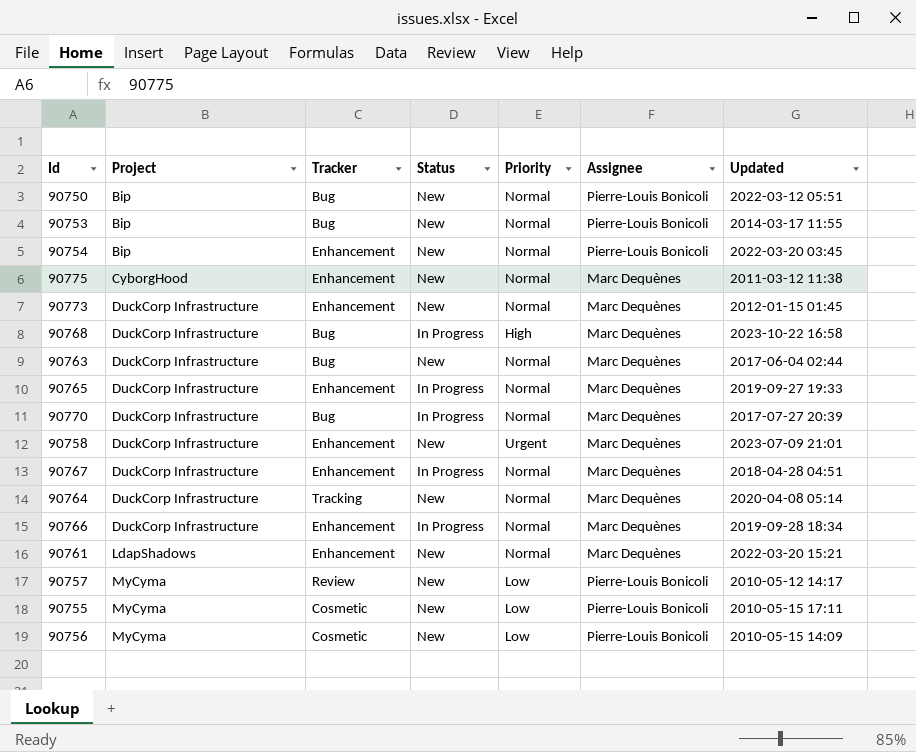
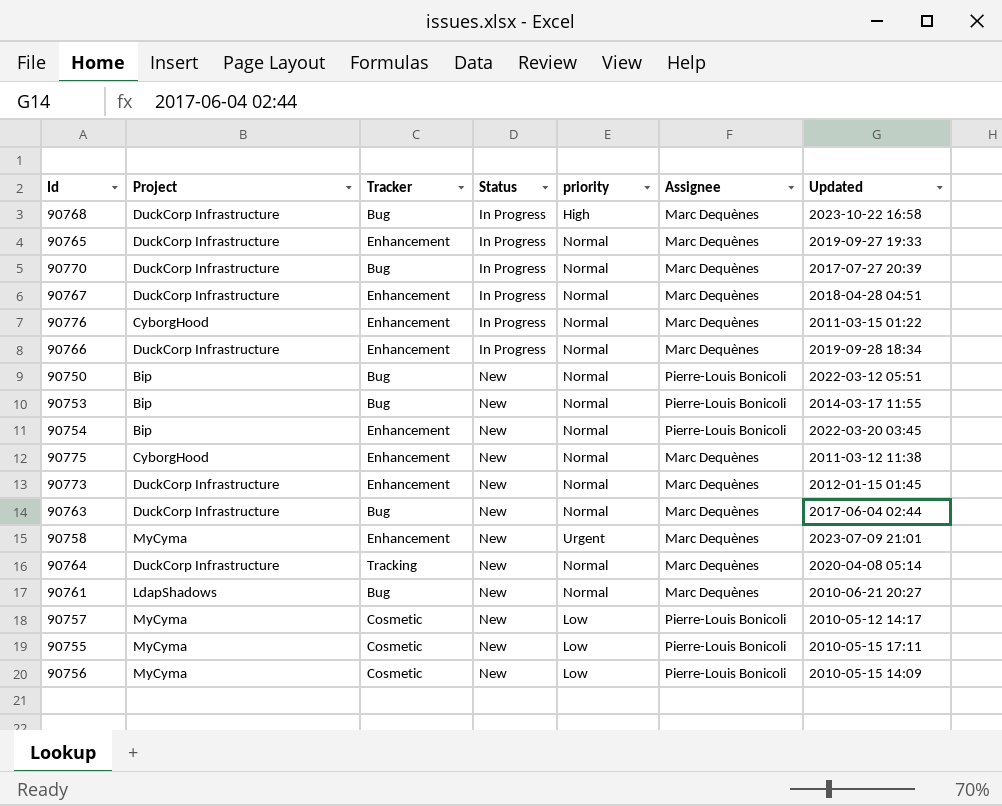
row order: Project ascending -> Status ascending
column name: Priority -> priority
row 90776: none -> CyborgHood | Enhancement | In Progress | Normal | Marc Dequènes | 2011-03-15 01:22
90758 | Project: DuckCorp Infrastructure -> MyCyma
90761 | Tracker: Enhancement -> Bug
90761 | Updated: 2022-03-20 15:21 -> 2010-06-21 20:27
90757 | Tracker: Review -> Cosmetic

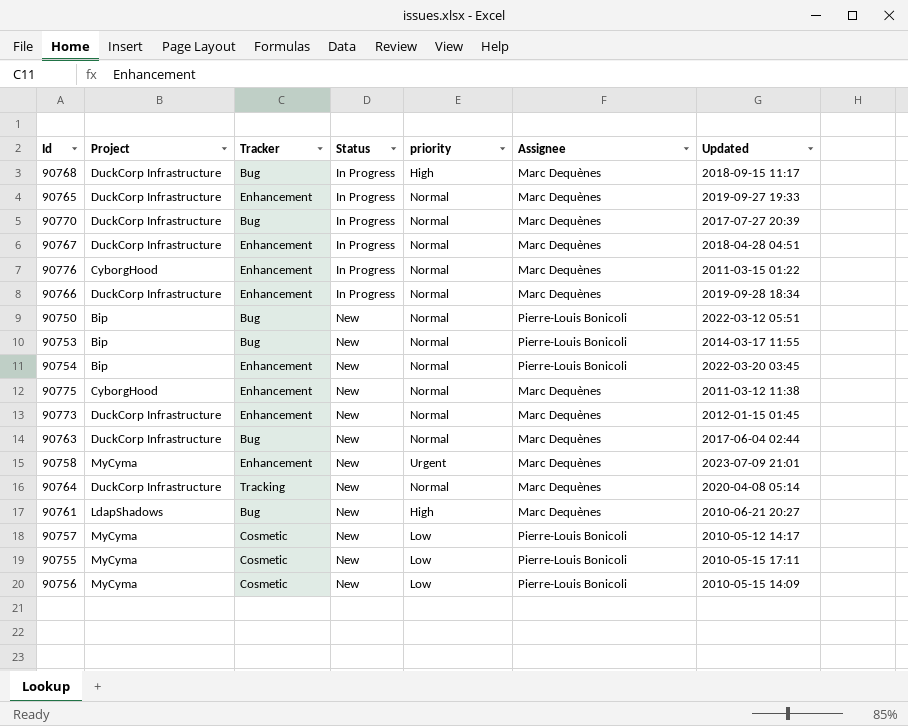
90768 | Updated: 2023-10-22 16:58 -> 2018-09-15 11:17
90761 | priority: Normal -> High

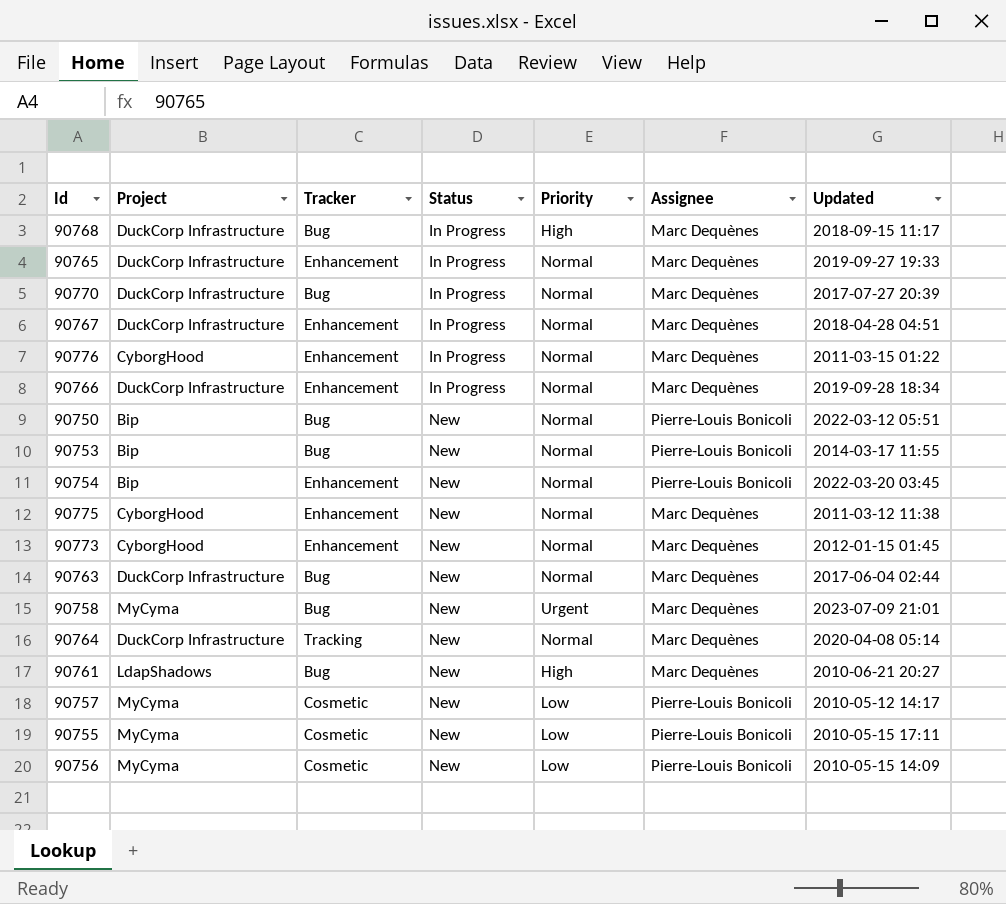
column name: priority -> Priority
90773 | Project: DuckCorp Infrastructure -> CyborgHood
90758 | Tracker: Enhancement -> Bug

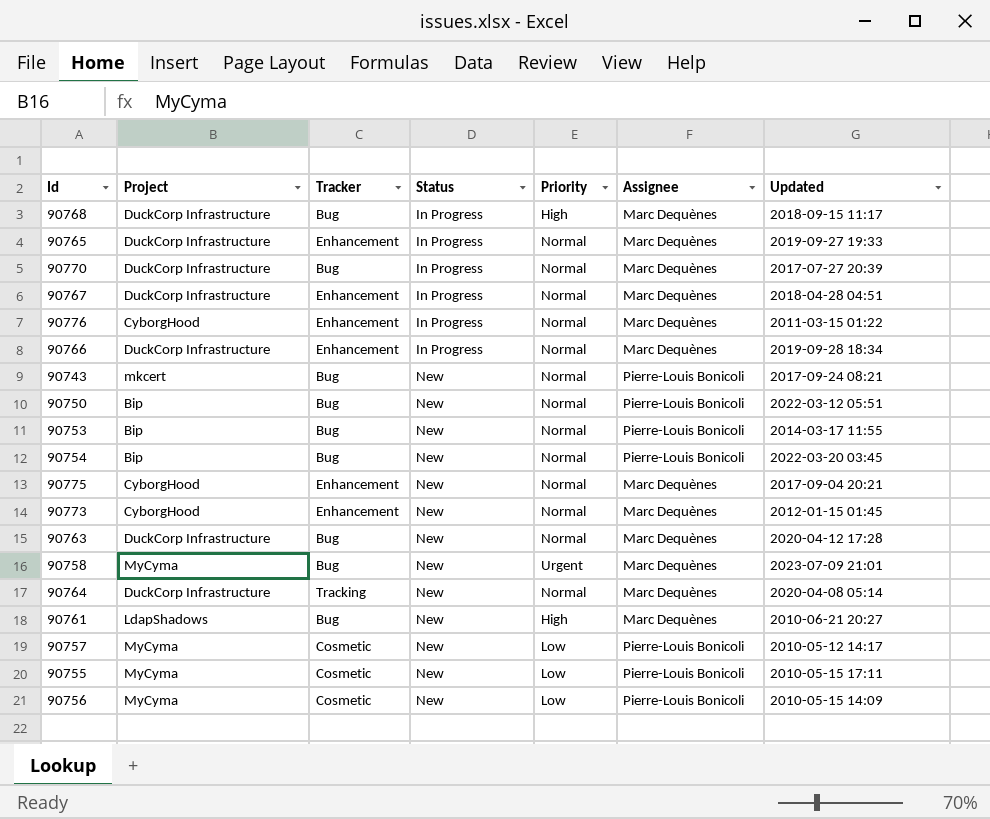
row 90743: none -> mkcert | Bug | New | Normal | Pierre-Louis Bonicoli | 2017-09-24 08:21
90754 | Tracker: Enhancement -> Bug
90775 | Updated: 2011-03-12 11:38 -> 2017-09-04 20:21
90763 | Updated: 2017-06-04 02:44 -> 2020-04-12 17:28

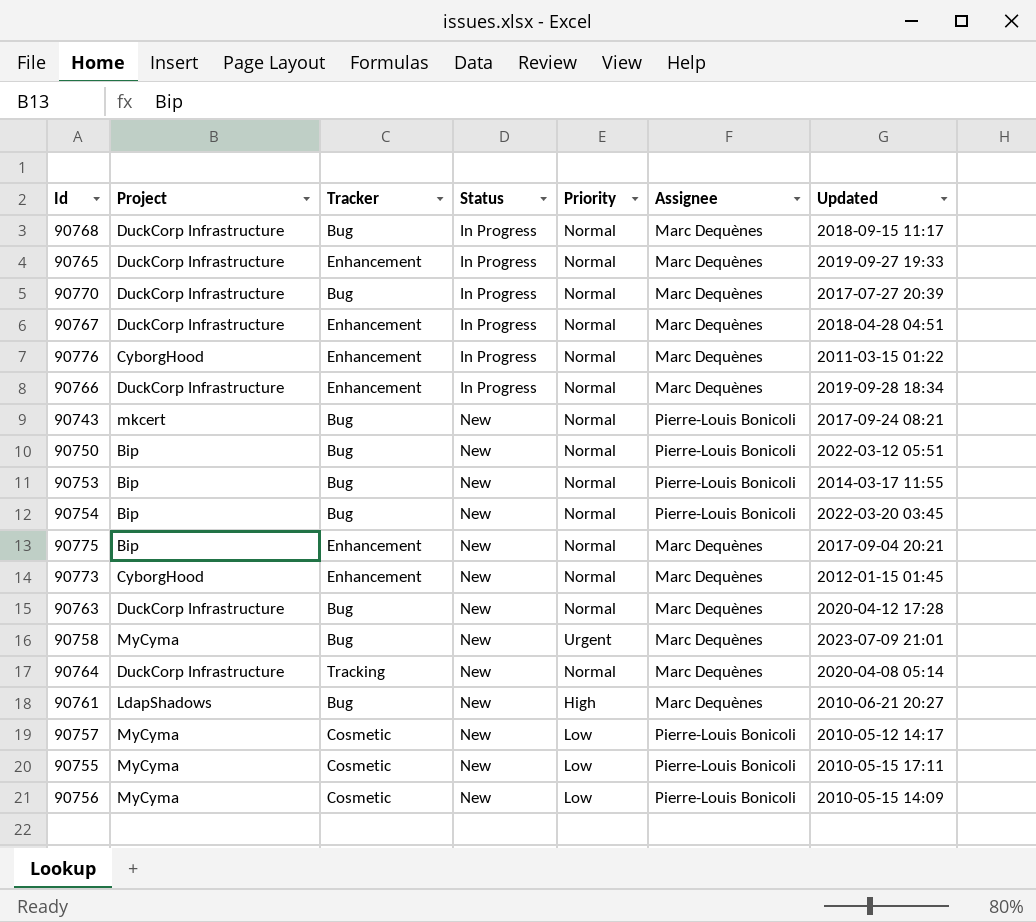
90768 | Priority: High -> Normal
90775 | Project: CyborgHood -> Bip

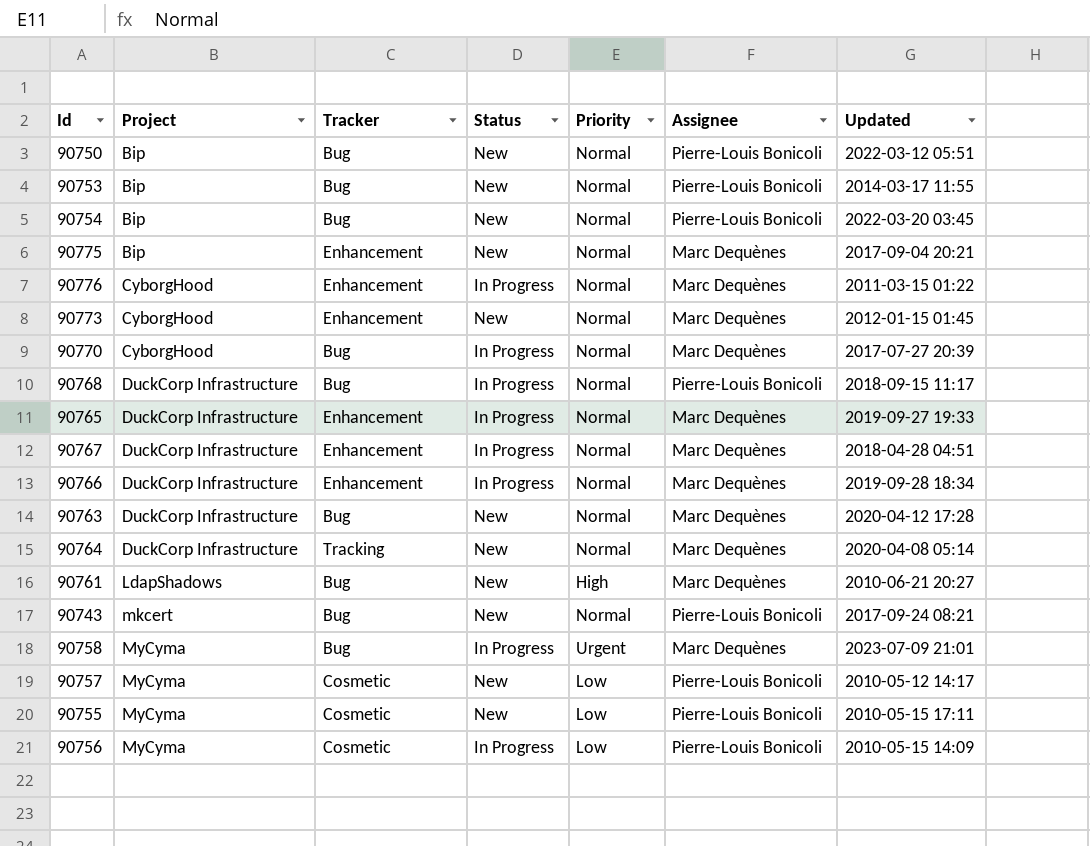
row order: Status ascending -> Project ascending
90770 | Project: DuckCorp Infrastructure -> CyborgHood
90768 | Assignee: Marc Dequènes -> Pierre-Louis Bonicoli
90758 | Status: New -> In Progress
90756 | Status: New -> In Progress

